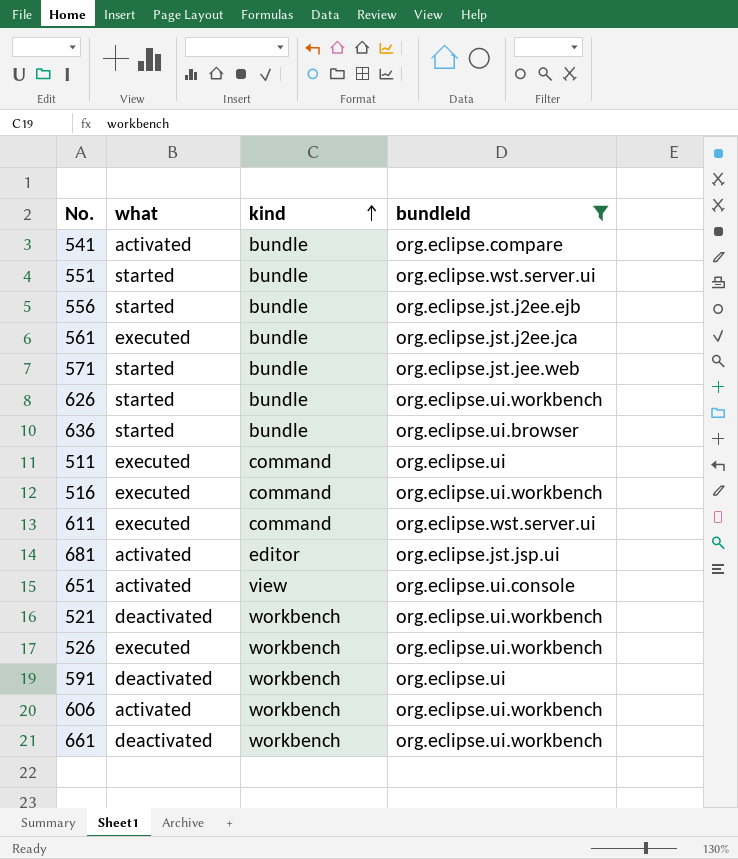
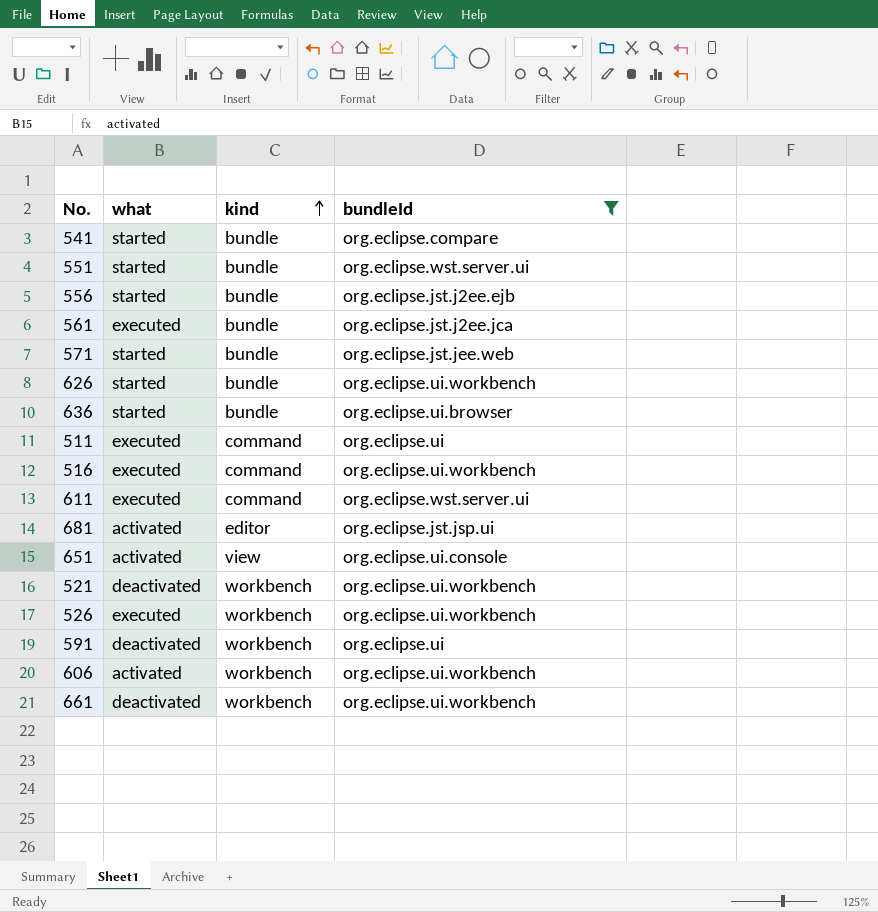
541 | what: activated -> started

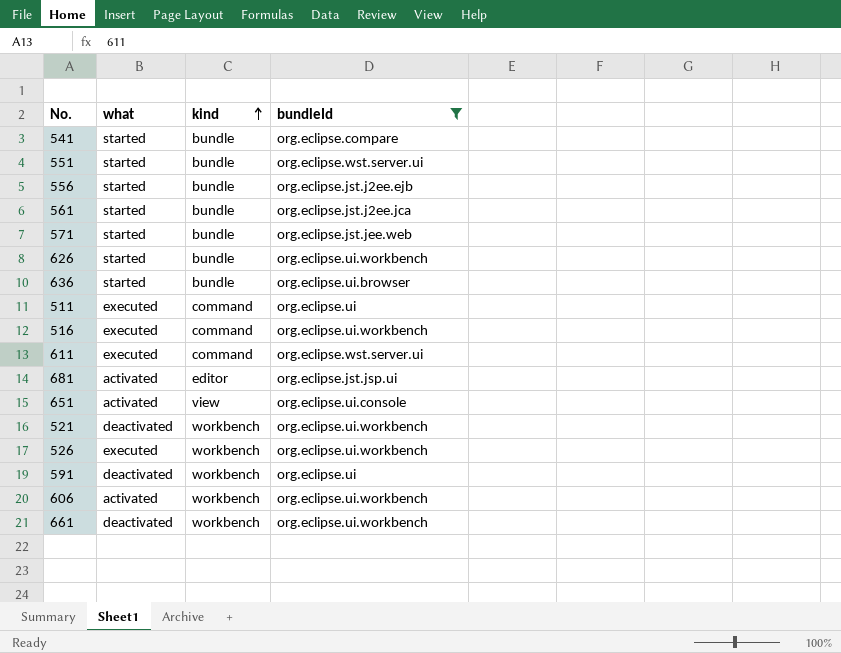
561 | what: executed -> started

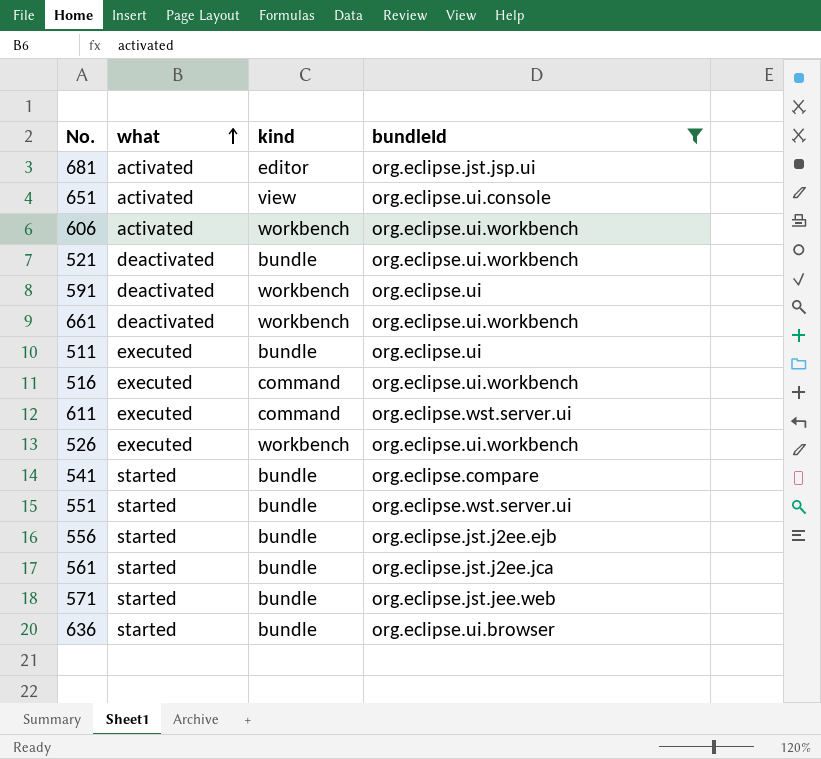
row order: kind ascending -> what ascending
row 626: started | bundle | org.eclipse.ui.workbench -> none
521 | kind: workbench -> bundle
511 | kind: command -> bundle

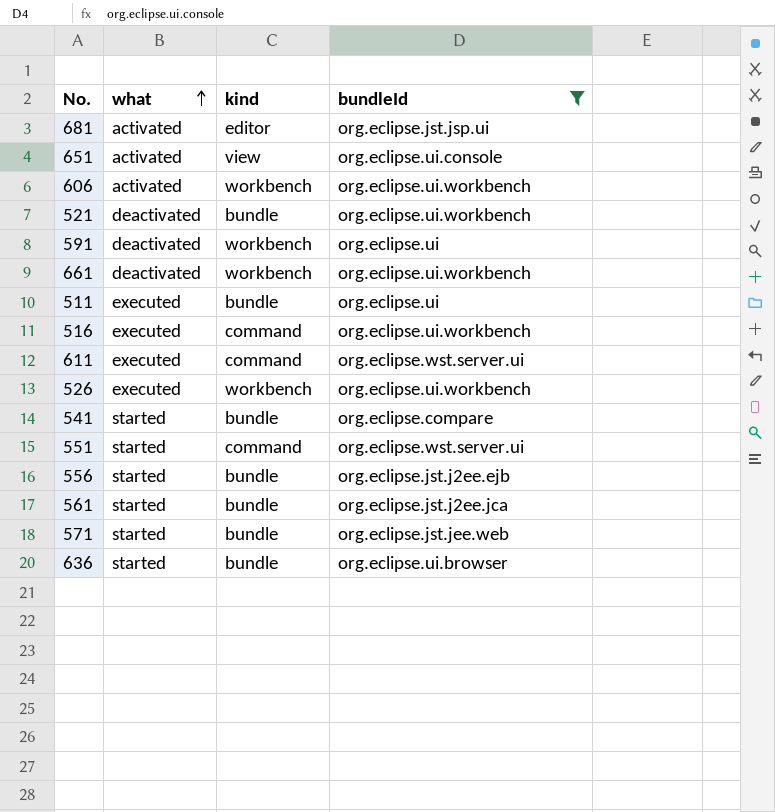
551 | kind: bundle -> command

